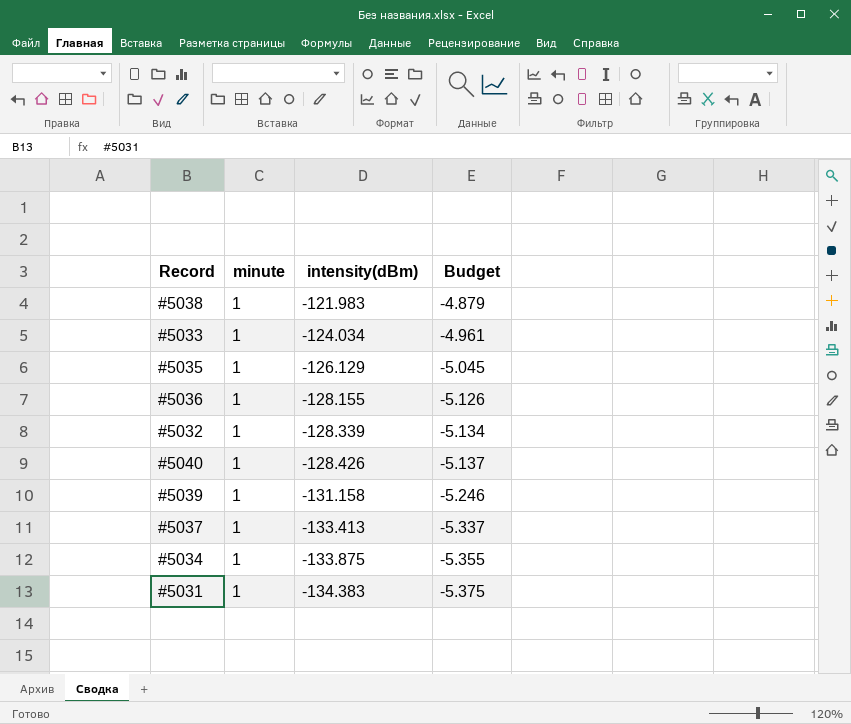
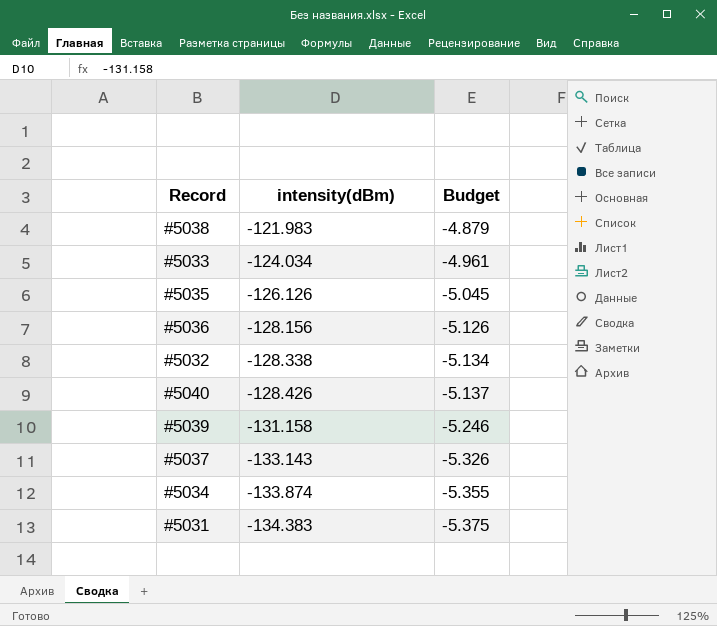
column minute | position: 2 -> none
#5035 | intensity(dBm): -126.129 -> -126.126
#5036 | intensity(dBm): -128.155 -> -128.156
#5032 | intensity(dBm): -128.339 -> -128.338
#5037 | intensity(dBm): -133.413 -> -133.143
#5037 | Budget: -5.337 -> -5.326
#5034 | intensity(dBm): -133.875 -> -133.874

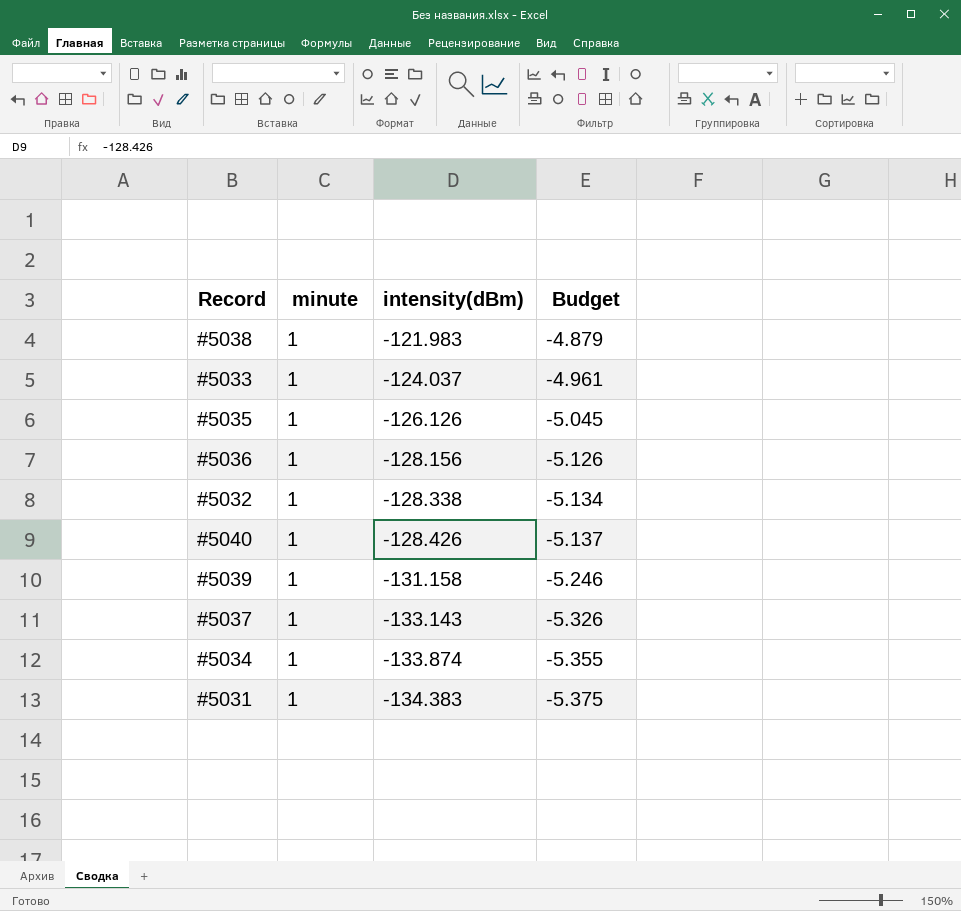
column minute | position: none -> 2
#5033 | intensity(dBm): -124.034 -> -124.037

